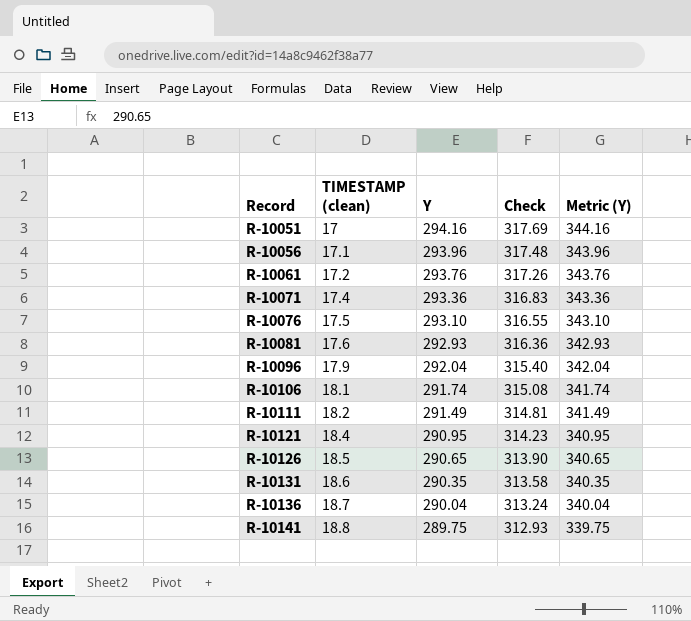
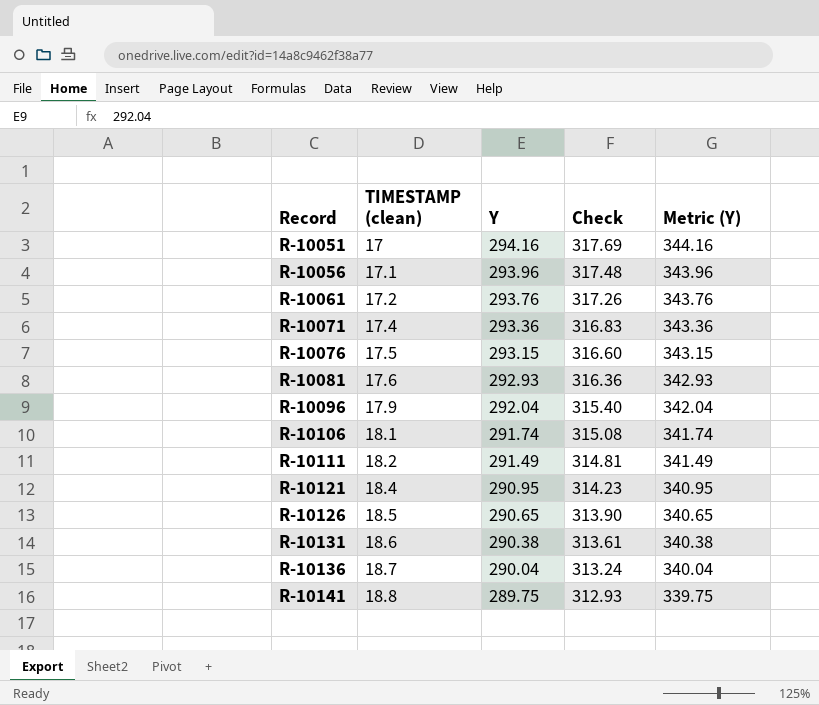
R-10076 | Y: 293.10 -> 293.15
R-10076 | Check: 316.55 -> 316.60
R-10076 | Metric (Y): 343.10 -> 343.15
R-10131 | Y: 290.35 -> 290.38
R-10131 | Check: 313.58 -> 313.61
R-10131 | Metric (Y): 340.35 -> 340.38

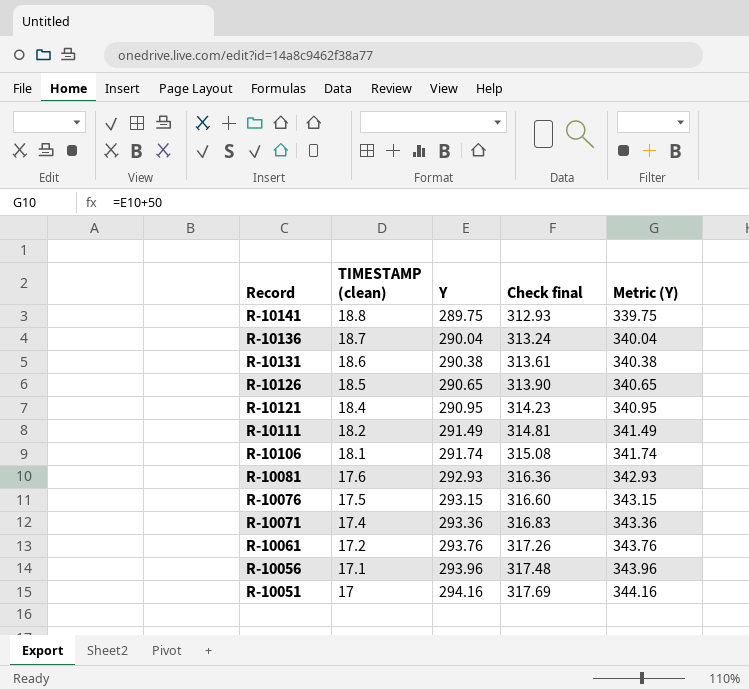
row order: Record ascending -> Record descending
column name: Check -> Check final
row R-10096: 17.9 | 292.04 | 315.40 | 342.04 -> none

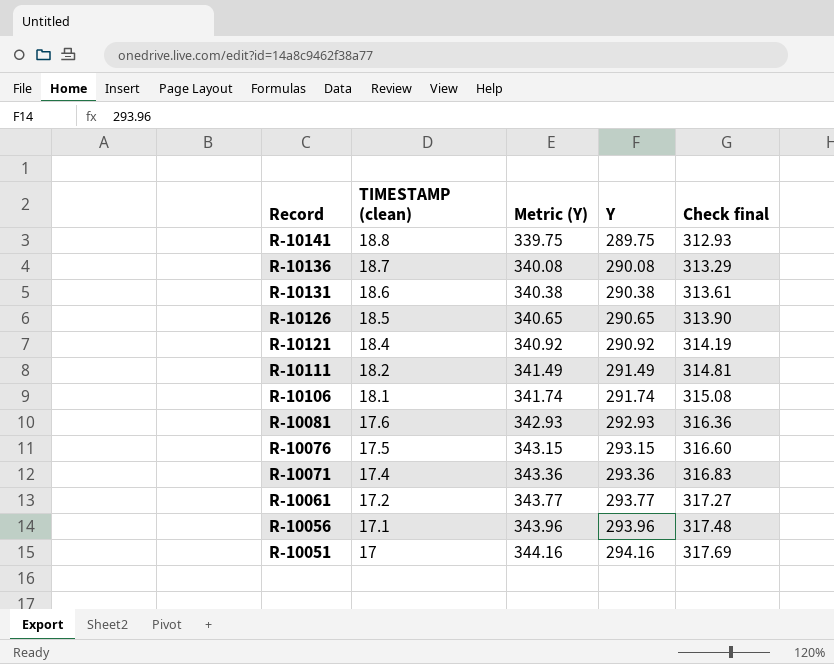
column Metric (Y) | position: 5 -> 3
R-10136 | Metric (Y): 340.04 -> 340.08
R-10136 | Y: 290.04 -> 290.08
R-10136 | Check final: 313.24 -> 313.29
R-10121 | Metric (Y): 340.95 -> 340.92
R-10121 | Y: 290.95 -> 290.92
R-10121 | Check final: 314.23 -> 314.19
R-10061 | Metric (Y): 343.76 -> 343.77
R-10061 | Y: 293.76 -> 293.77
R-10061 | Check final: 317.26 -> 317.27

